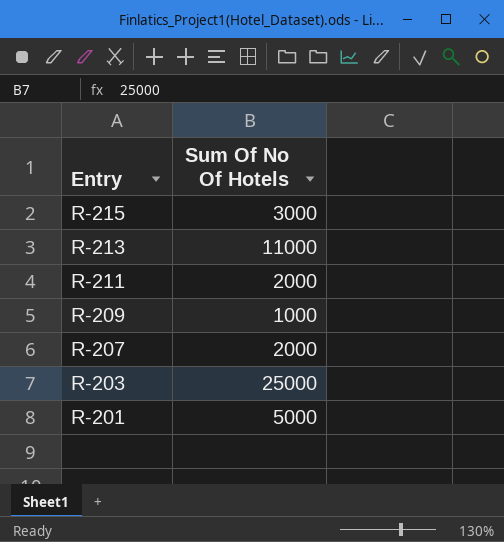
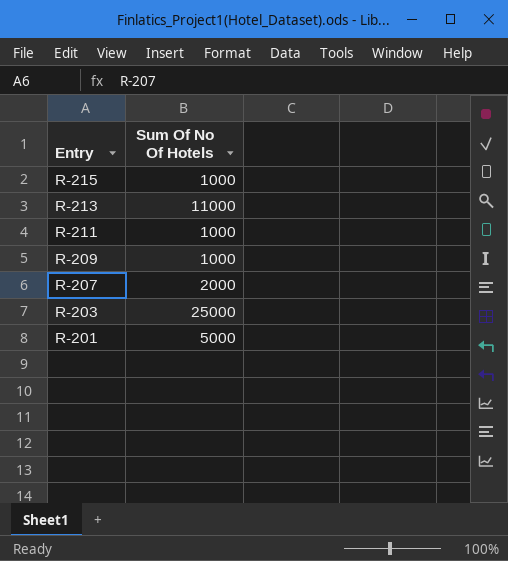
R-215 | Sum Of No Of Hotels: 3000 -> 1000
R-211 | Sum Of No Of Hotels: 2000 -> 1000

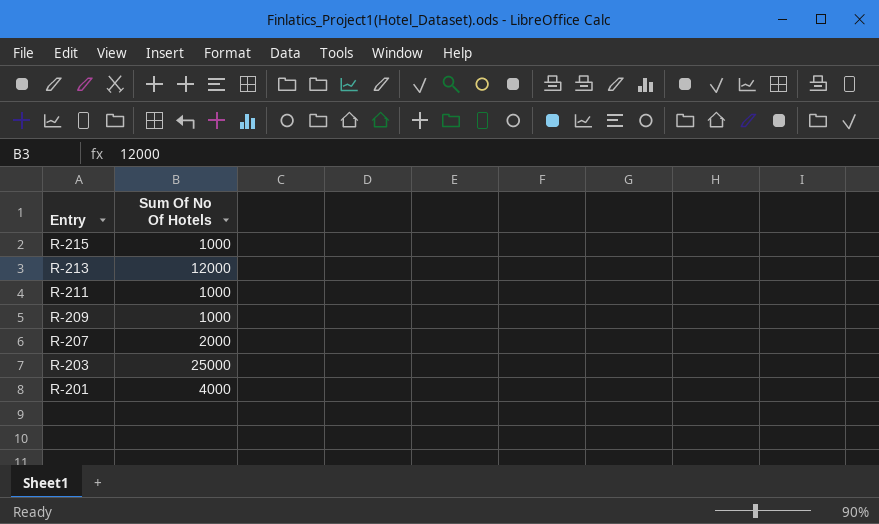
R-213 | Sum Of No Of Hotels: 11000 -> 12000
R-201 | Sum Of No Of Hotels: 5000 -> 4000

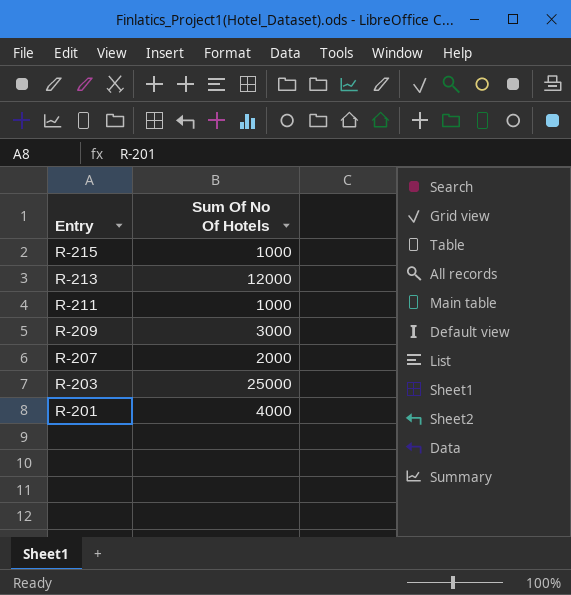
R-209 | Sum Of No Of Hotels: 1000 -> 3000

